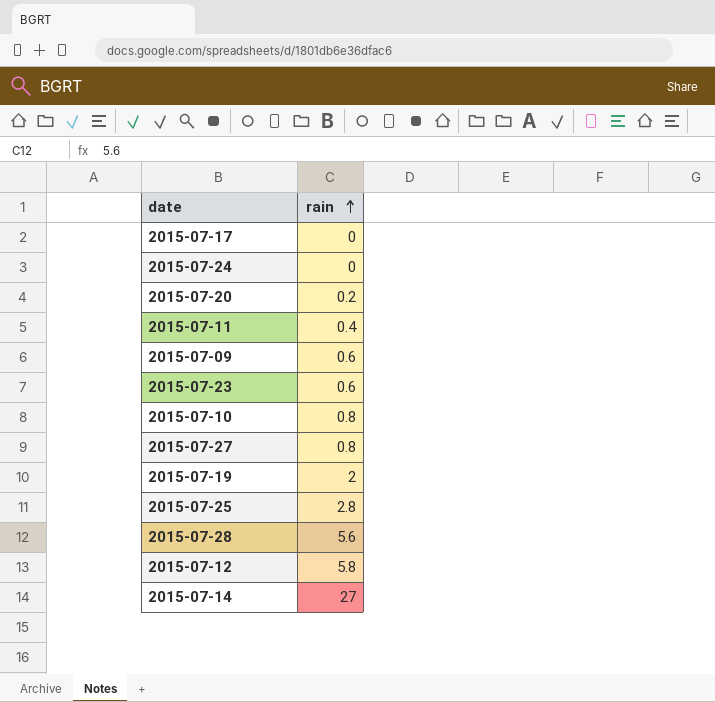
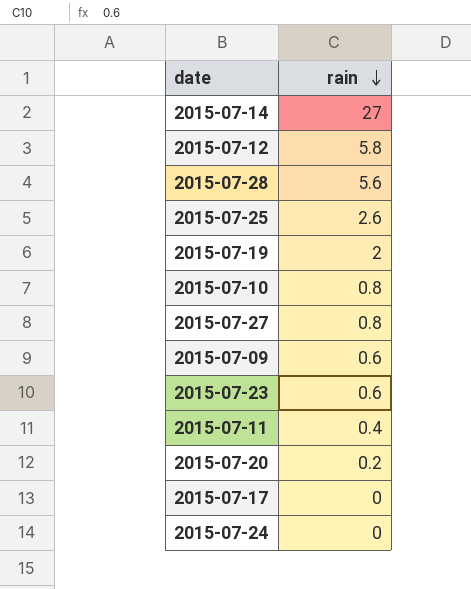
row order: rain ascending -> rain descending
2015-07-25 | rain: 2.8 -> 2.6

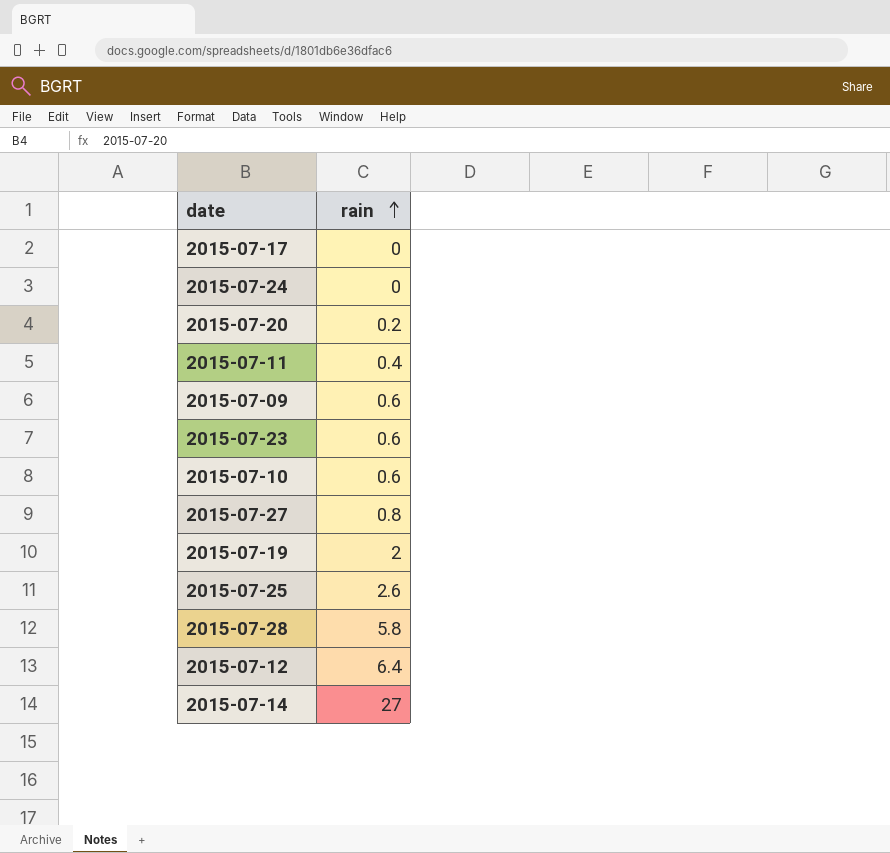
row order: rain descending -> rain ascending
2015-07-10 | rain: 0.8 -> 0.6
2015-07-28 | rain: 5.6 -> 5.8
2015-07-12 | rain: 5.8 -> 6.4

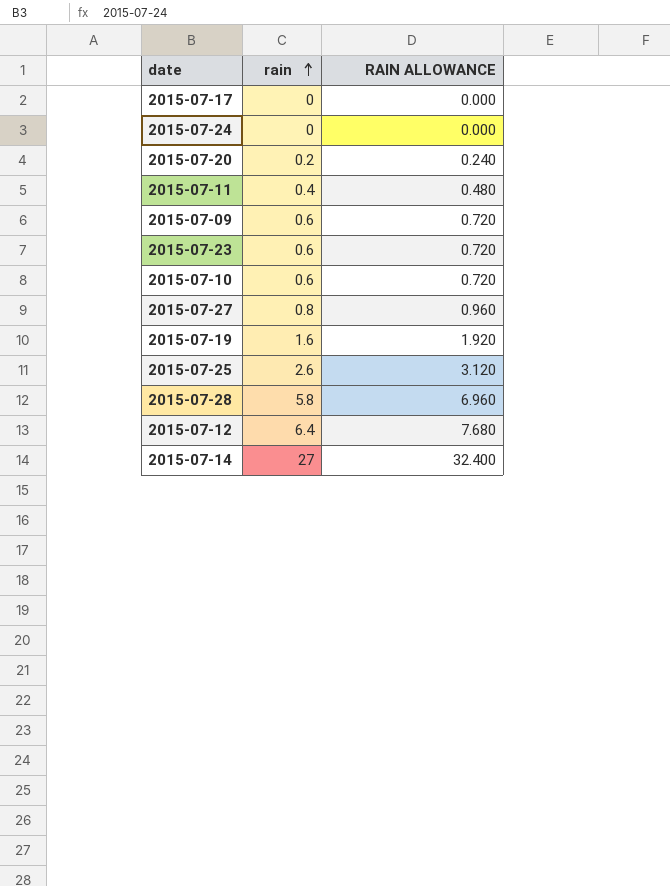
column RAIN ALLOWANCE | formula: none -> [rain] * 1.2
2015-07-19 | rain: 2 -> 1.6

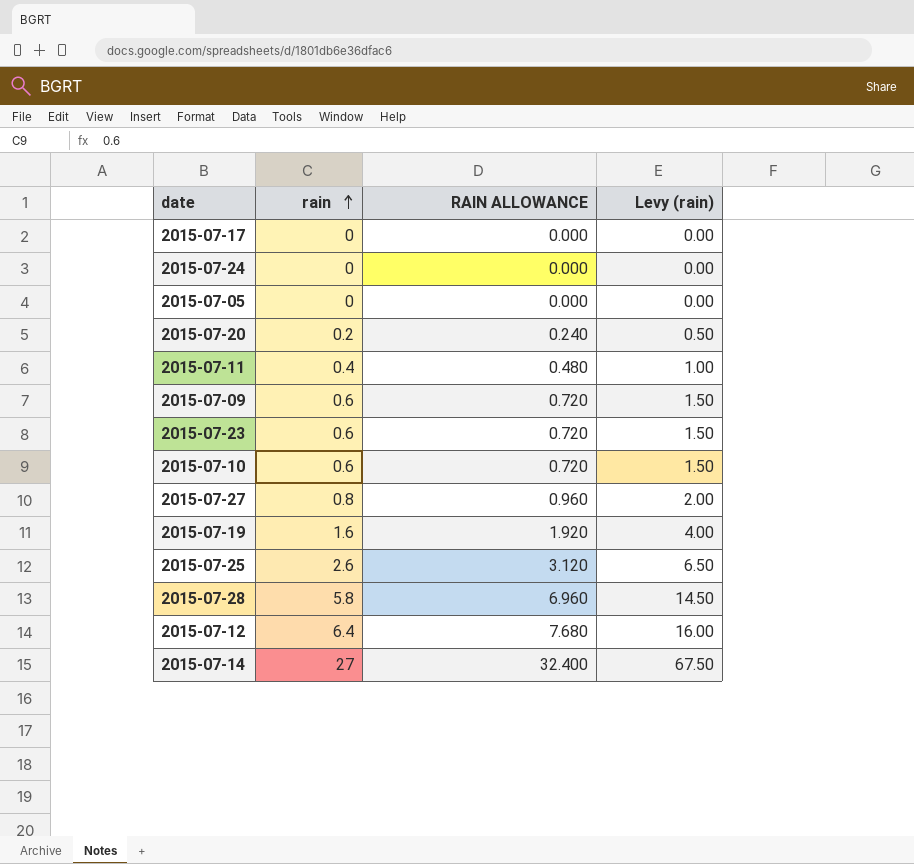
column Levy (rain) | formula: none -> [rain] * 2.5
row 2015-07-05: none -> 0 | 0.000 | 0.00

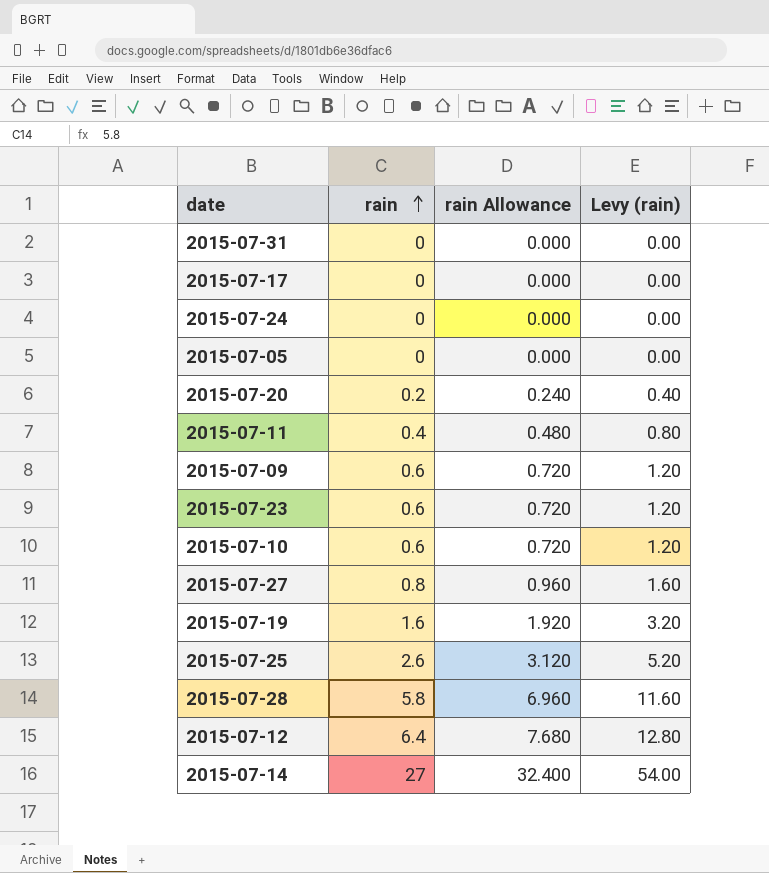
column name: RAIN ALLOWANCE -> rain Allowance
column Levy (rain) | formula: [rain] * 2.5 -> [rain] * 2
row 2015-07-31: none -> 0 | 0.000 | 0.00

